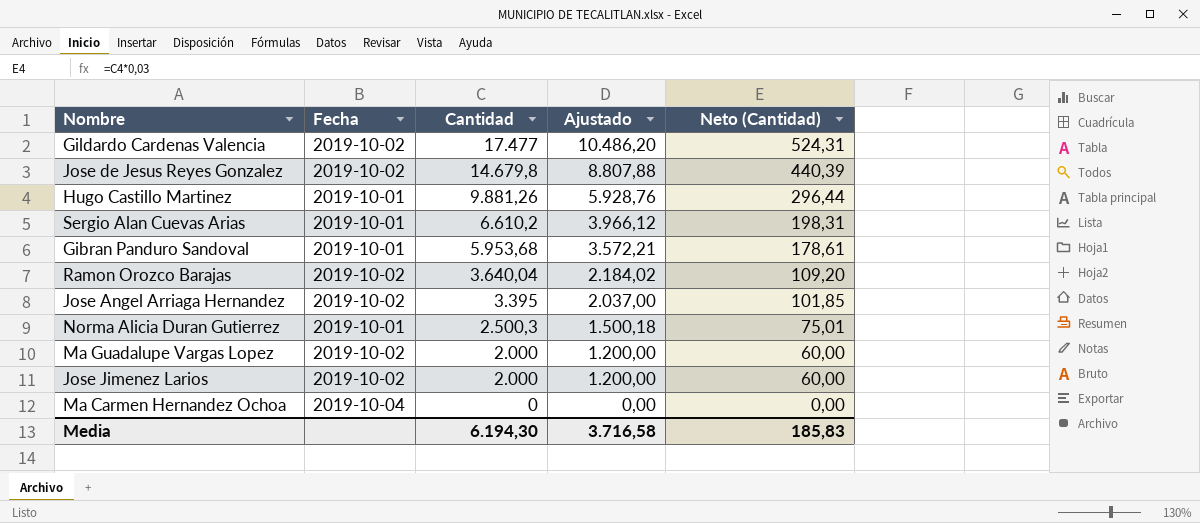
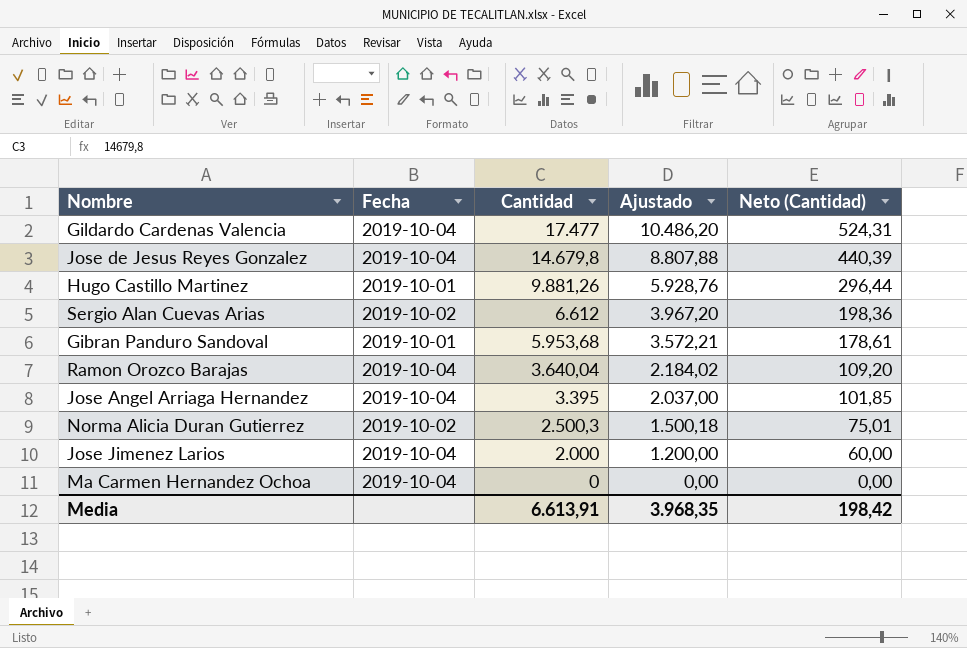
row Ma Guadalupe Vargas Lopez: 2019-10-02 | 2.000 | 1.200,00 | 60,00 -> none
Gildardo Cardenas Valencia | Fecha: 2019-10-02 -> 2019-10-04
Jose de Jesus Reyes Gonzalez | Fecha: 2019-10-02 -> 2019-10-04
Sergio Alan Cuevas Arias | Fecha: 2019-10-01 -> 2019-10-02
Sergio Alan Cuevas Arias | Cantidad: 6.610,2 -> 6.612
Sergio Alan Cuevas Arias | Ajustado: 3.966,12 -> 3.967,20
Sergio Alan Cuevas Arias | Neto (Cantidad): 198,31 -> 198,36
Ramon Orozco Barajas | Fecha: 2019-10-02 -> 2019-10-04
Jose Angel Arriaga Hernandez | Fecha: 2019-10-02 -> 2019-10-04
Norma Alicia Duran Gutierrez | Fecha: 2019-10-01 -> 2019-10-02
Jose Jimenez Larios | Fecha: 2019-10-02 -> 2019-10-04
Media | Cantidad: 6.194,30 -> 6.613,91
Media | Ajustado: 3.716,58 -> 3.968,35
Media | Neto (Cantidad): 185,83 -> 198,42

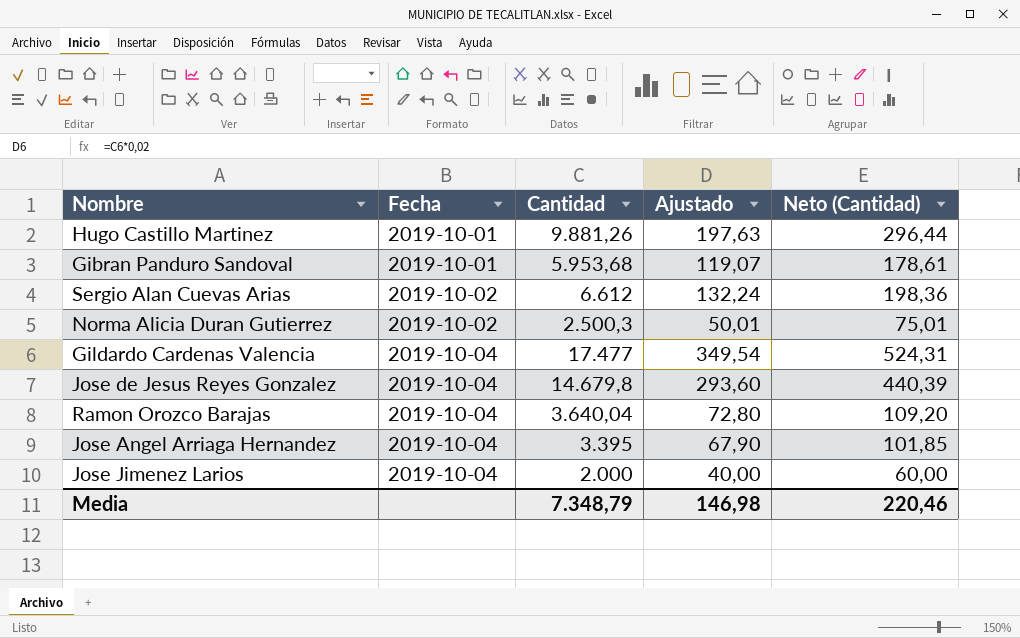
row order: Cantidad descending -> Fecha ascending
column Ajustado | formula: [Cantidad] * 0,6 -> [Cantidad] * 0,02
row Ma Carmen Hernandez Ochoa: 2019-10-04 | 0 | 0,00 | 0,00 -> none
Media | Cantidad: 6.613,91 -> 7.348,79
Media | Ajustado: 3.968,35 -> 146,98
Media | Neto (Cantidad): 198,42 -> 220,46

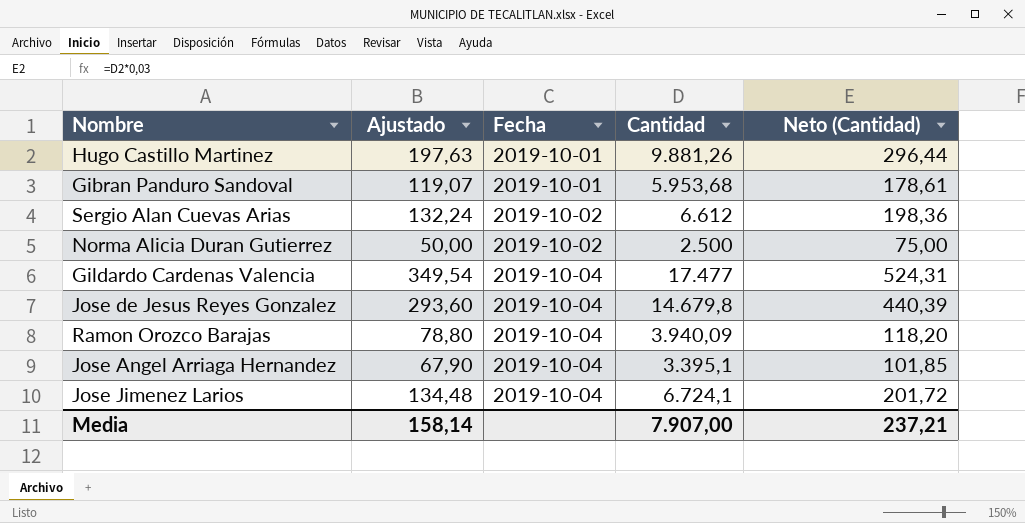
column Ajustado | position: 4 -> 2
Norma Alicia Duran Gutierrez | Ajustado: 50,01 -> 50,00
Norma Alicia Duran Gutierrez | Cantidad: 2.500,3 -> 2.500
Norma Alicia Duran Gutierrez | Neto (Cantidad): 75,01 -> 75,00
Ramon Orozco Barajas | Ajustado: 72,80 -> 78,80
Ramon Orozco Barajas | Cantidad: 3.640,04 -> 3.940,09
Ramon Orozco Barajas | Neto (Cantidad): 109,20 -> 118,20
Jose Angel Arriaga Hernandez | Cantidad: 3.395 -> 3.395,1
Jose Jimenez Larios | Ajustado: 40,00 -> 134,48
Jose Jimenez Larios | Cantidad: 2.000 -> 6.724,1
Jose Jimenez Larios | Neto (Cantidad): 60,00 -> 201,72
Media | Ajustado: 146,98 -> 158,14
Media | Cantidad: 7.348,79 -> 7.907,00
Media | Neto (Cantidad): 220,46 -> 237,21

